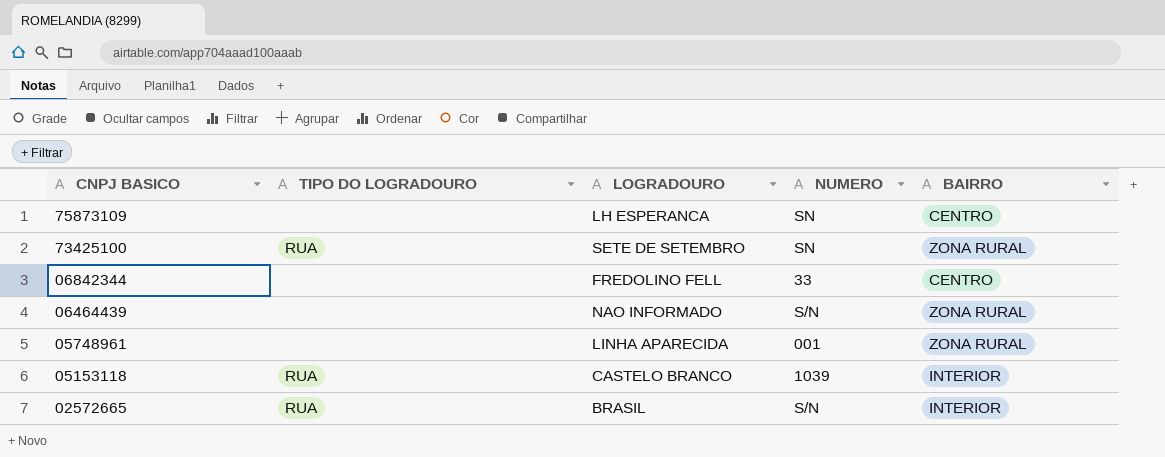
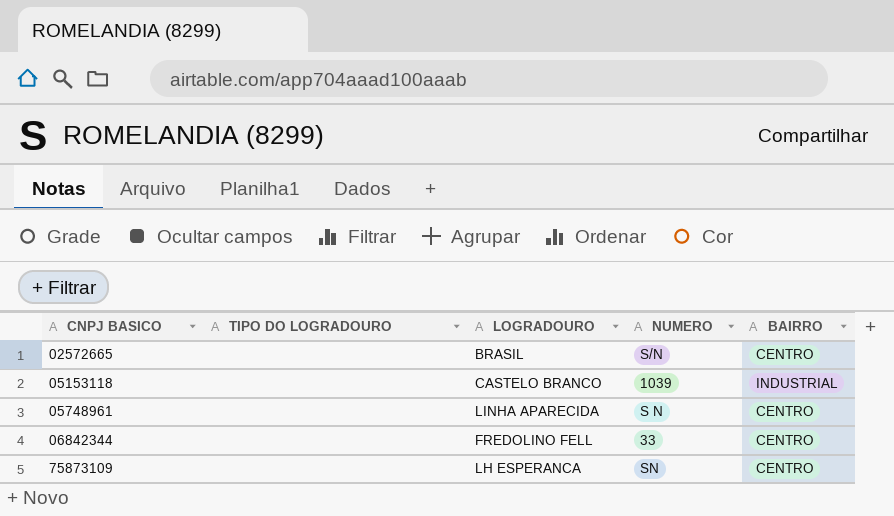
row order: CNPJ BASICO descending -> CNPJ BASICO ascending
row 73425100: RUA | SETE DE SETEMBRO | SN | ZONA RURAL -> none
row 06464439: none | NAO INFORMADO | S/N | ZONA RURAL -> none
02572665 | TIPO DO LOGRADOURO: RUA -> none
02572665 | BAIRRO: INTERIOR -> CENTRO
05153118 | TIPO DO LOGRADOURO: RUA -> none
05153118 | BAIRRO: INTERIOR -> INDUSTRIAL
05748961 | NUMERO: 001 -> S N
05748961 | BAIRRO: ZONA RURAL -> CENTRO

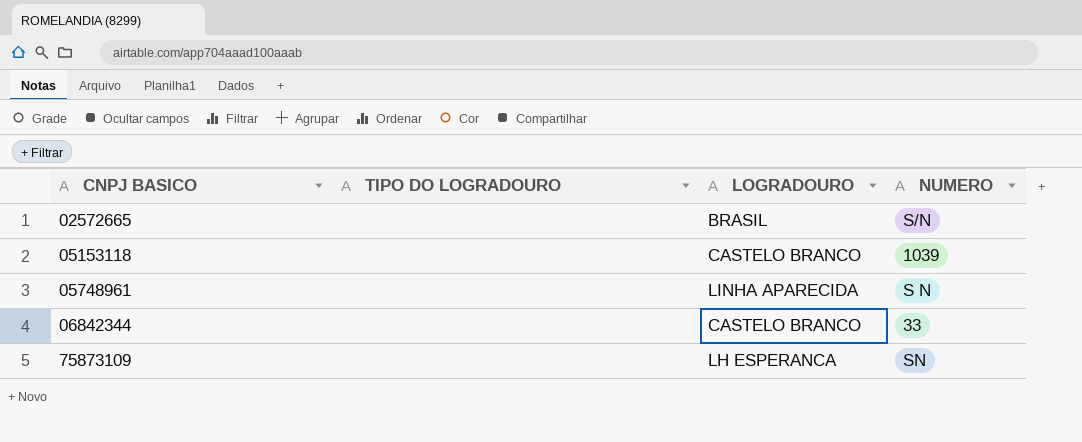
column BAIRRO | position: 5 -> none
06842344 | LOGRADOURO: FREDOLINO FELL -> CASTELO BRANCO

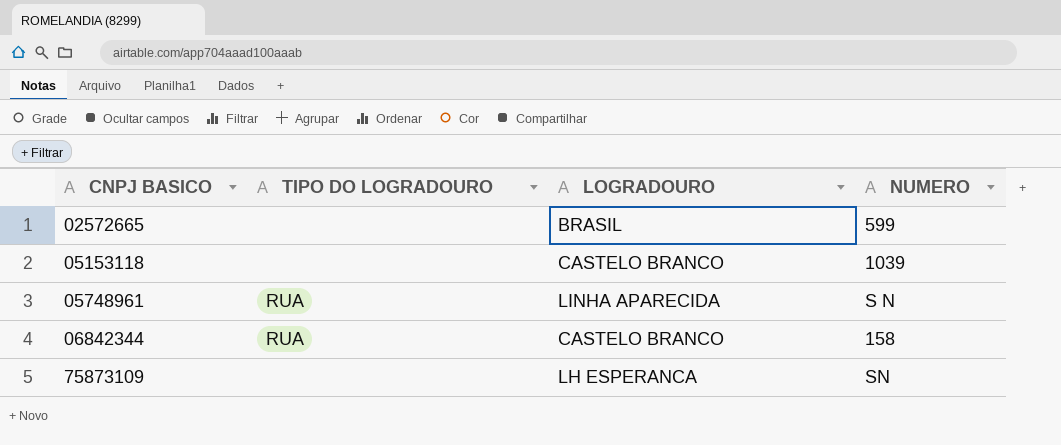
02572665 | NUMERO: S/N -> 599
05748961 | TIPO DO LOGRADOURO: none -> RUA
06842344 | TIPO DO LOGRADOURO: none -> RUA
06842344 | NUMERO: 33 -> 158

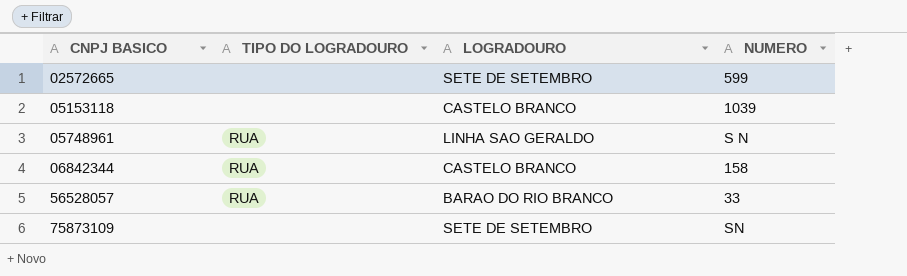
02572665 | LOGRADOURO: BRASIL -> SETE DE SETEMBRO
05748961 | LOGRADOURO: LINHA APARECIDA -> LINHA SAO GERALDO
row 56528057: none -> RUA | BARAO DO RIO BRANCO | 33
75873109 | LOGRADOURO: LH ESPERANCA -> SETE DE SETEMBRO

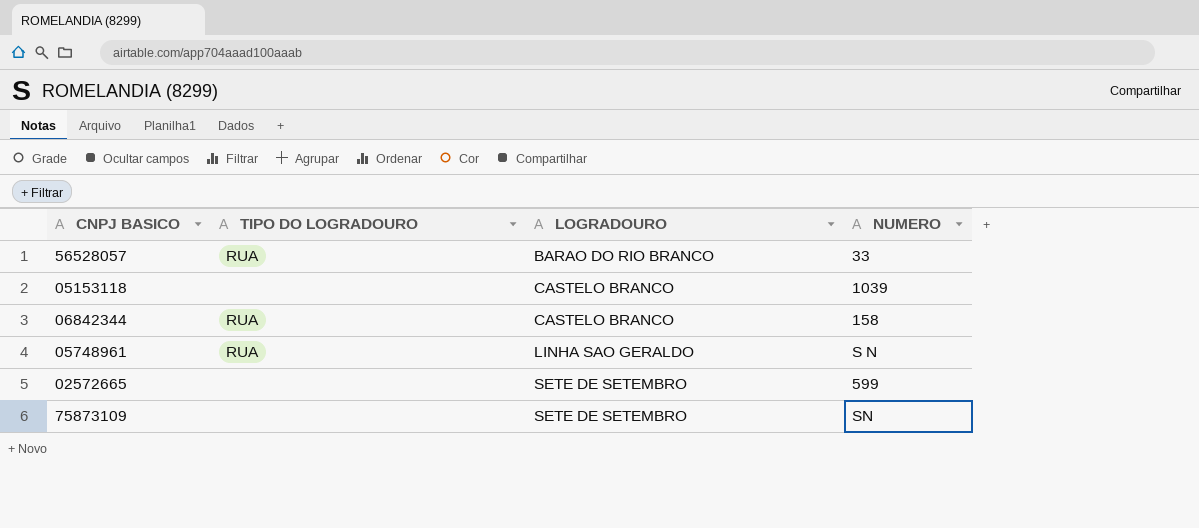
row order: CNPJ BASICO ascending -> LOGRADOURO ascending

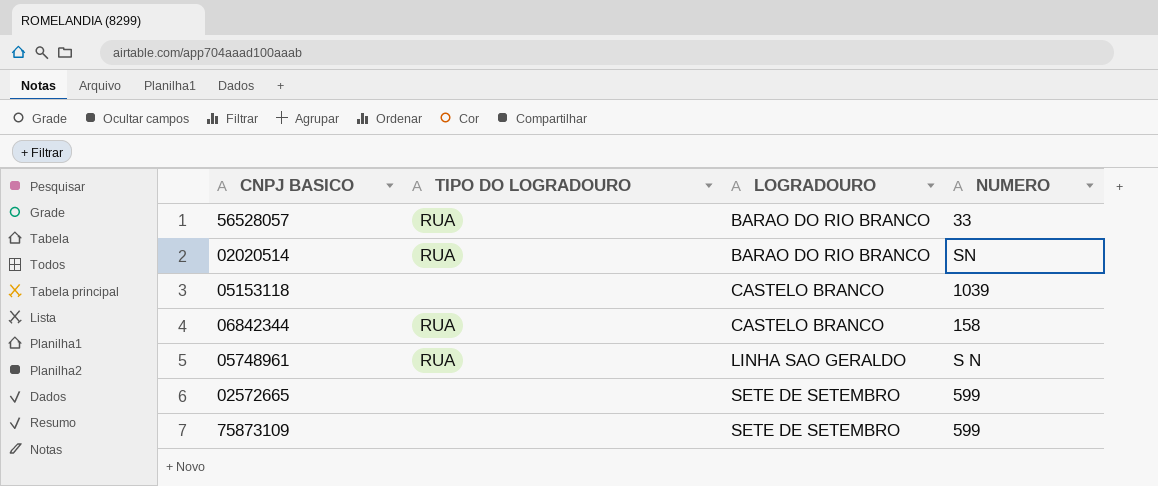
row 02020514: none -> RUA | BARAO DO RIO BRANCO | SN
75873109 | NUMERO: SN -> 599

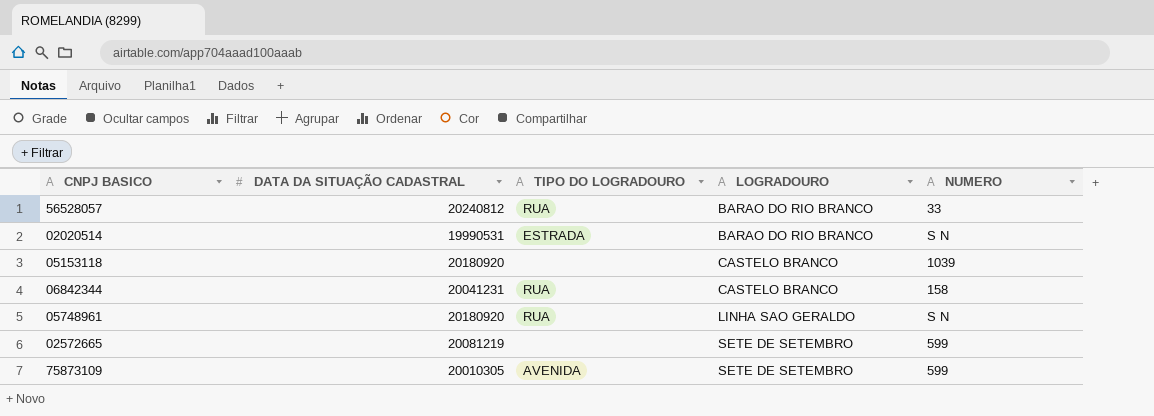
column DATA DA SITUAÇÃO CADASTRAL | position: none -> 2
02020514 | TIPO DO LOGRADOURO: RUA -> ESTRADA
02020514 | NUMERO: SN -> S N
75873109 | TIPO DO LOGRADOURO: none -> AVENIDA

